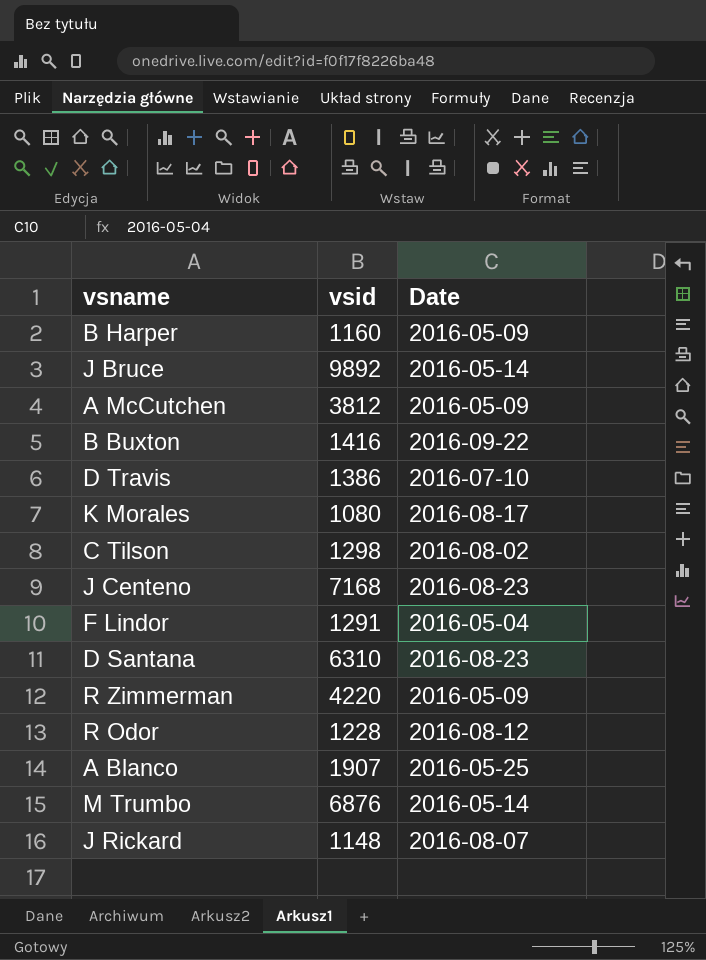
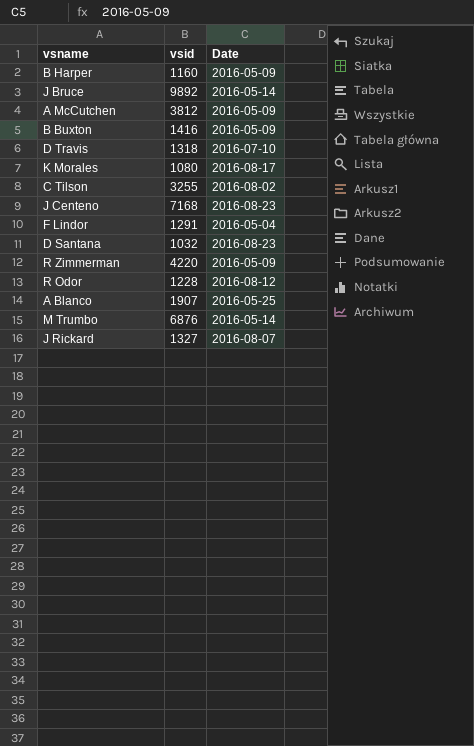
B Buxton | Date: 2016-09-22 -> 2016-05-09
D Travis | vsid: 1386 -> 1318
C Tilson | vsid: 1298 -> 3255
D Santana | vsid: 6310 -> 1032
J Rickard | vsid: 1148 -> 1327

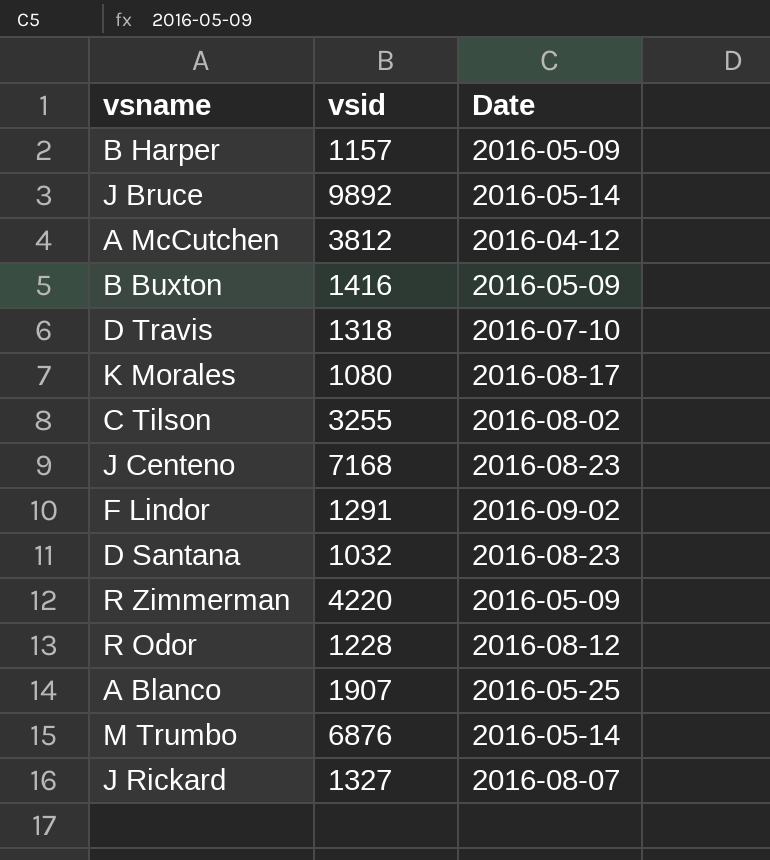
B Harper | vsid: 1160 -> 1157
A McCutchen | Date: 2016-05-09 -> 2016-04-12
F Lindor | Date: 2016-05-04 -> 2016-09-02

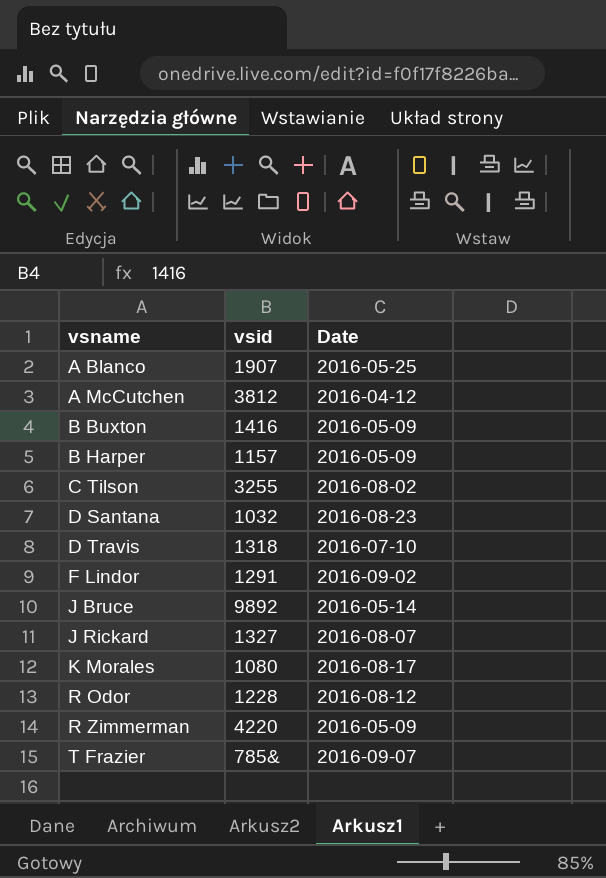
row order: none -> vsname ascending
row J Centeno: 7168 | 2016-08-23 -> none
row M Trumbo: 6876 | 2016-05-14 -> none
row T Frazier: none -> 785& | 2016-09-07

